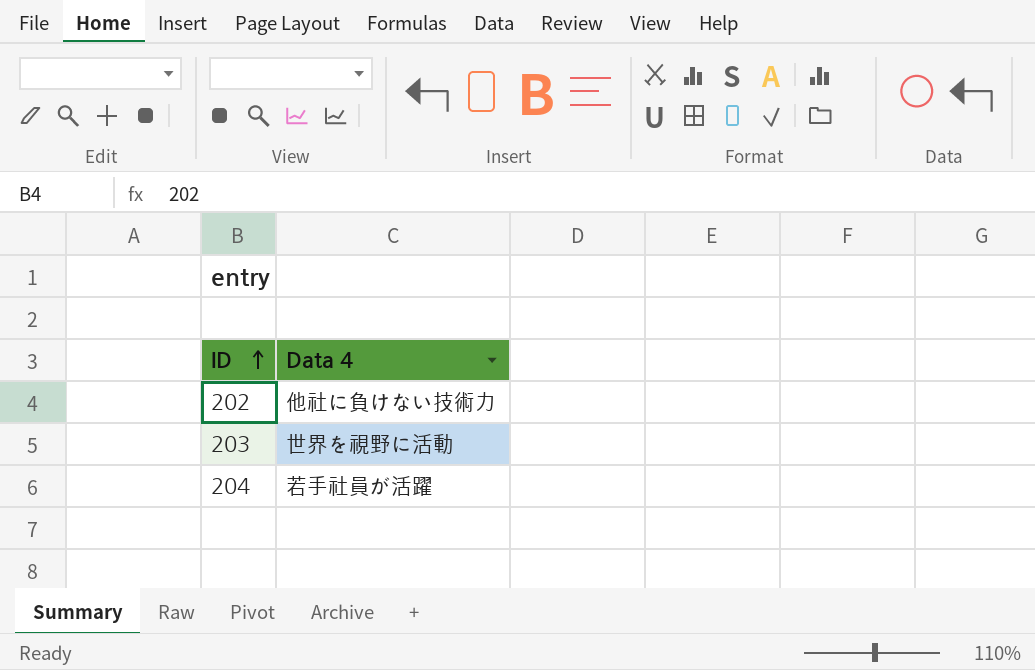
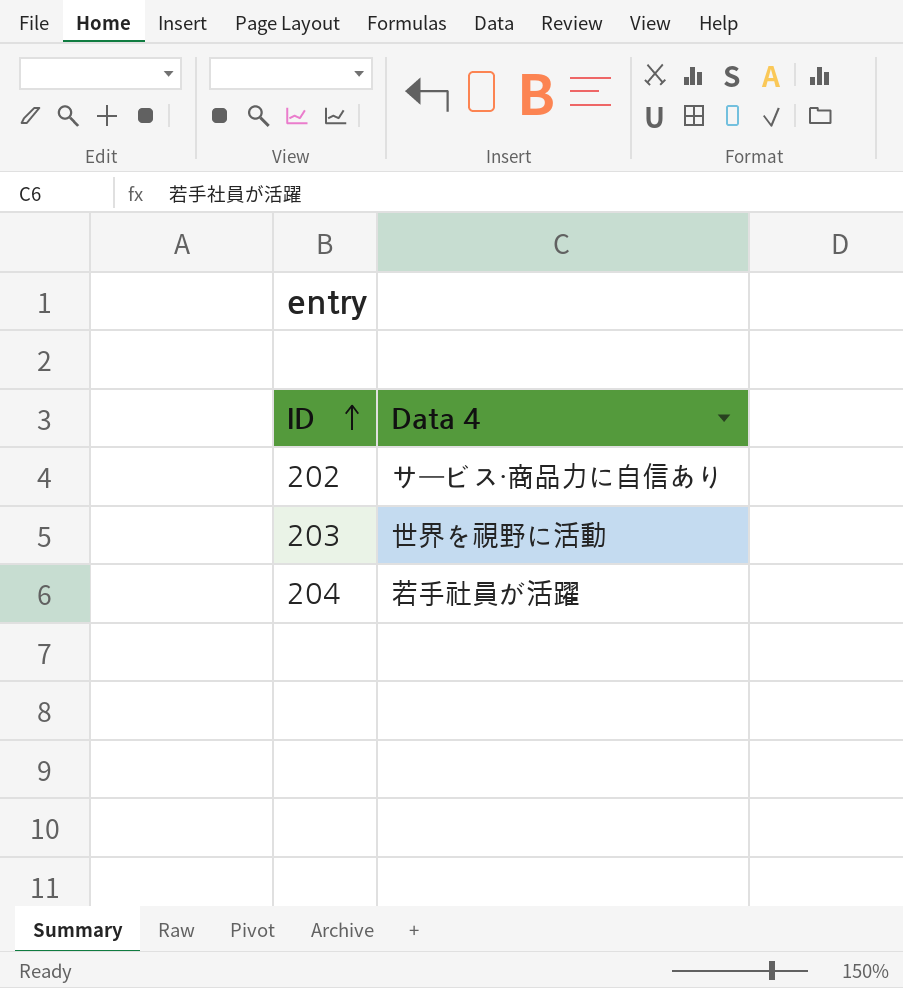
202 | Data 4: 他社に負けない技術力 -> サービス・商品力に自信あり

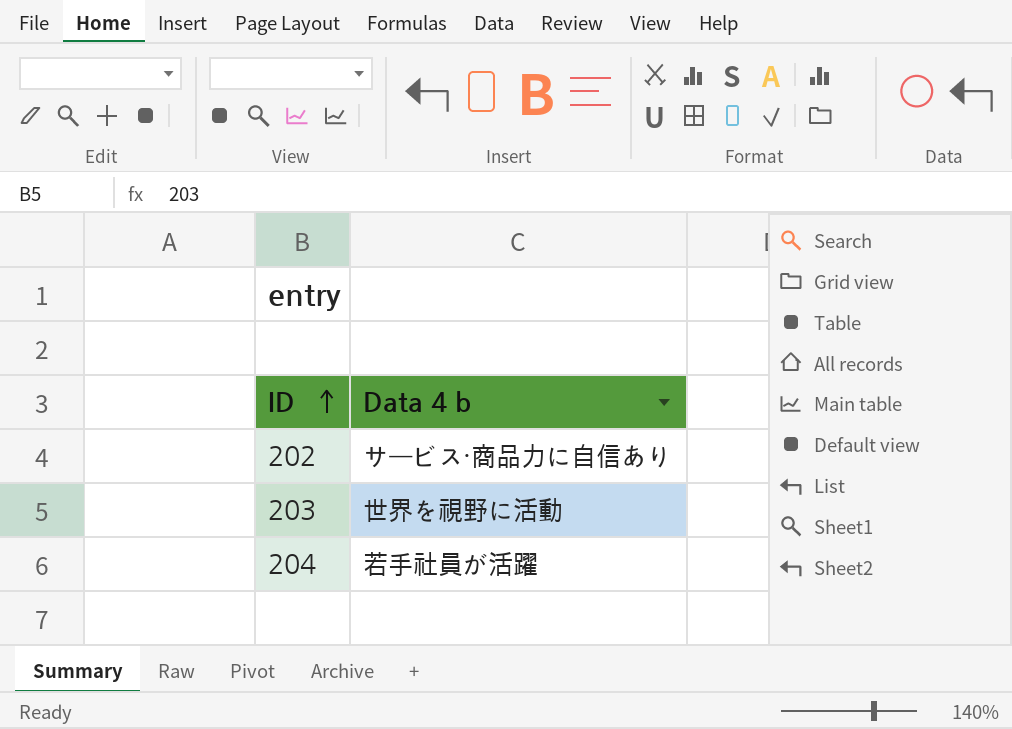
column name: Data 4 -> Data 4 b

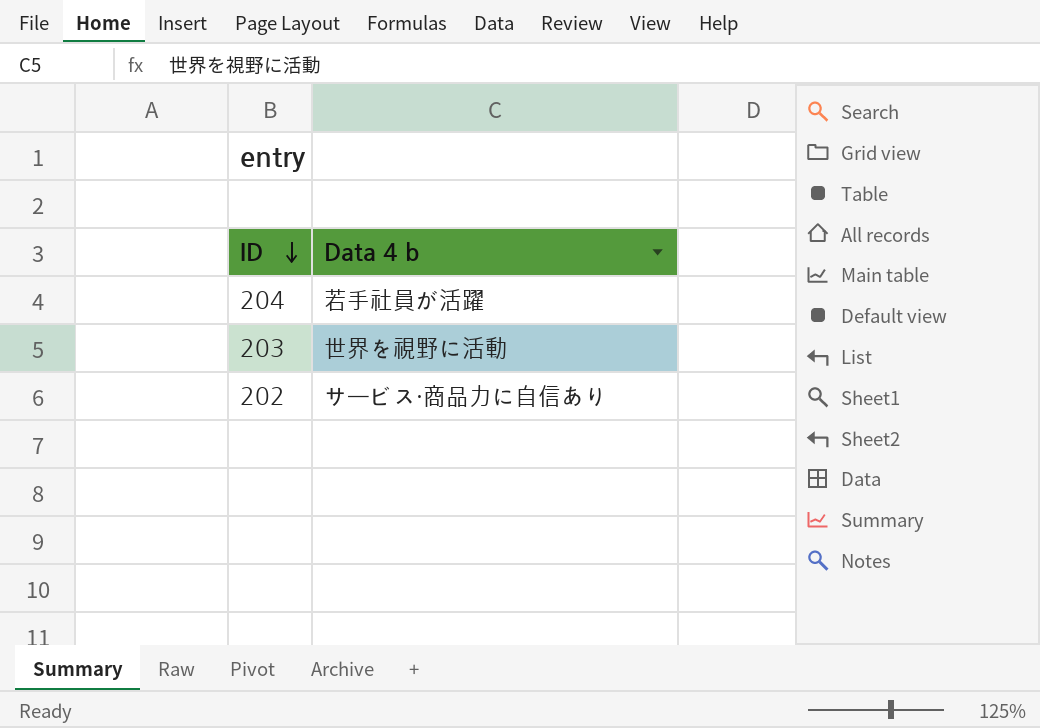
row order: ID ascending -> ID descending

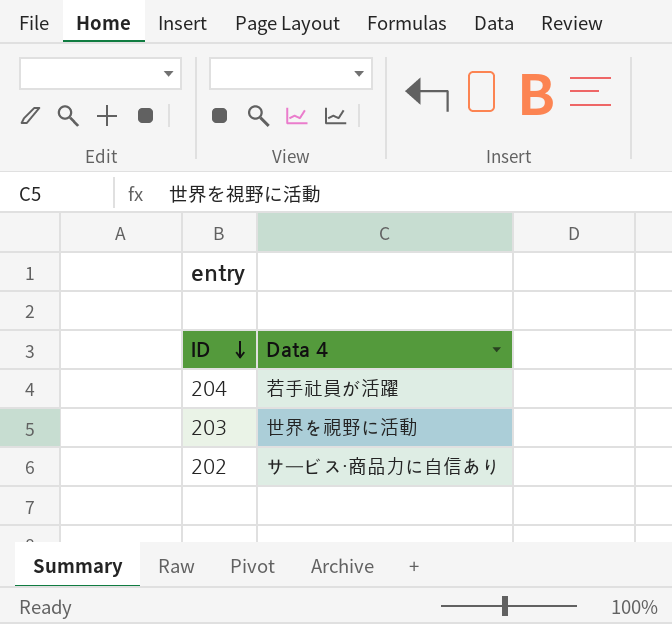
column name: Data 4 b -> Data 4

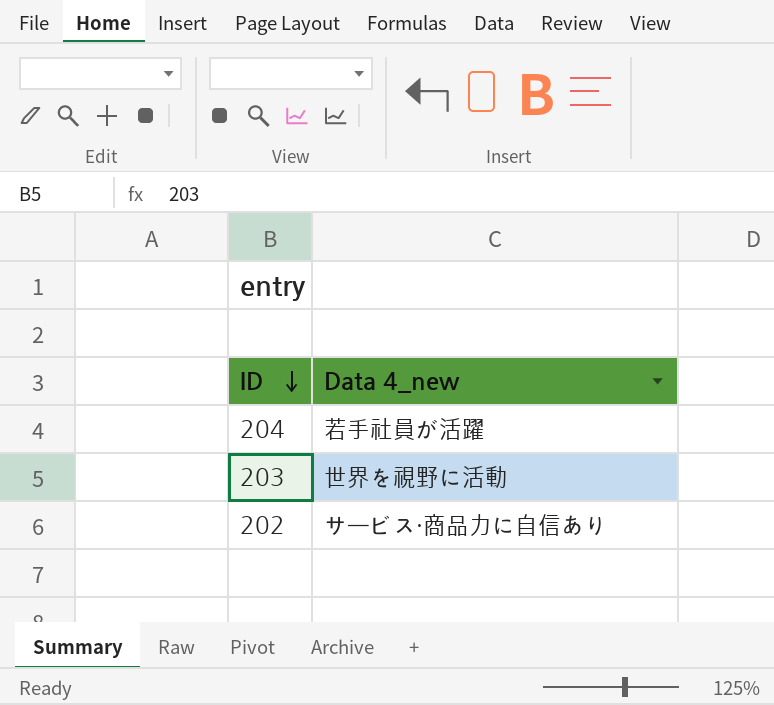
column name: Data 4 -> Data 4_new

